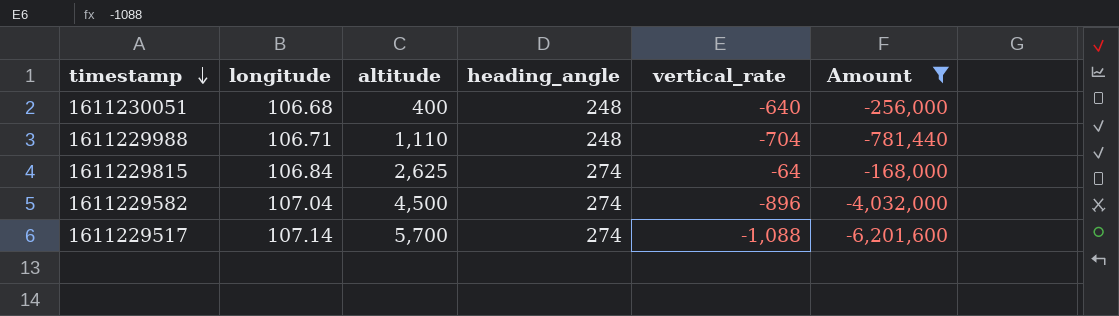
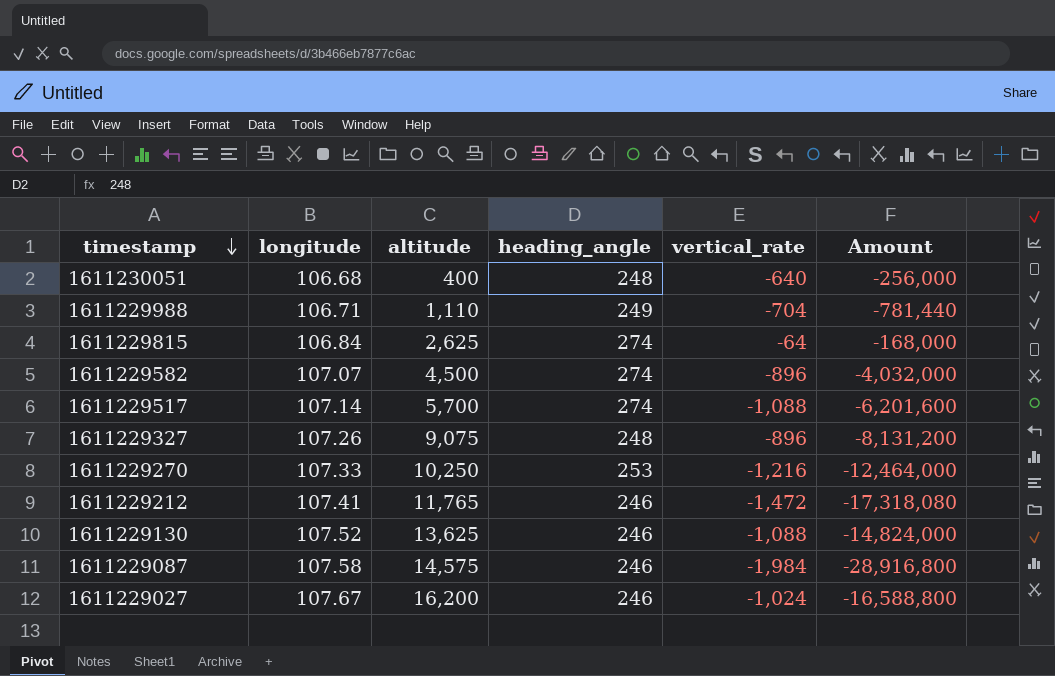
filter: Amount >= -6,201,600 -> none
1611229988 | heading_angle: 248 -> 249
1611229582 | longitude: 107.04 -> 107.07

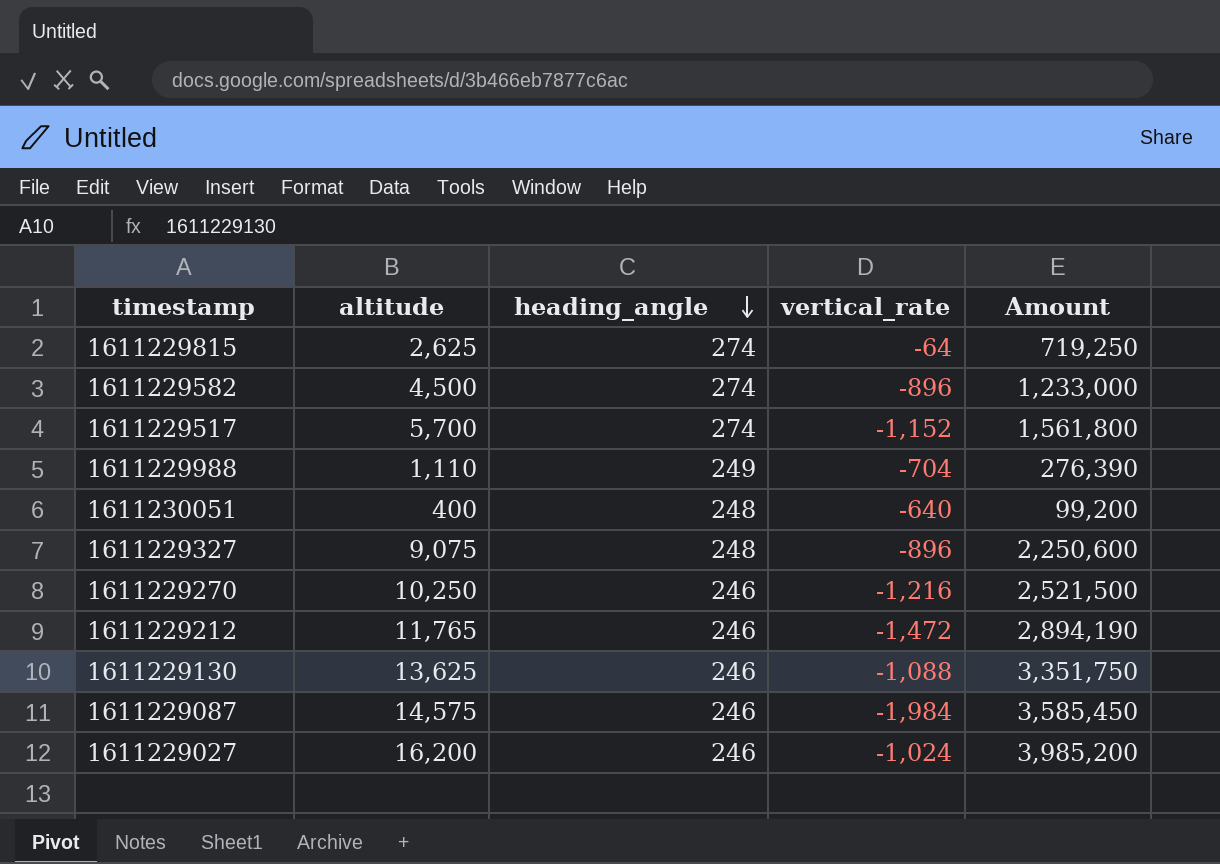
row order: timestamp descending -> heading_angle descending
column longitude | position: 2 -> none
column Amount | formula: [altitude] * [vertical_rate] -> [altitude] * [heading_angle]
1611229517 | vertical_rate: -1,088 -> -1,152
1611229270 | heading_angle: 253 -> 246

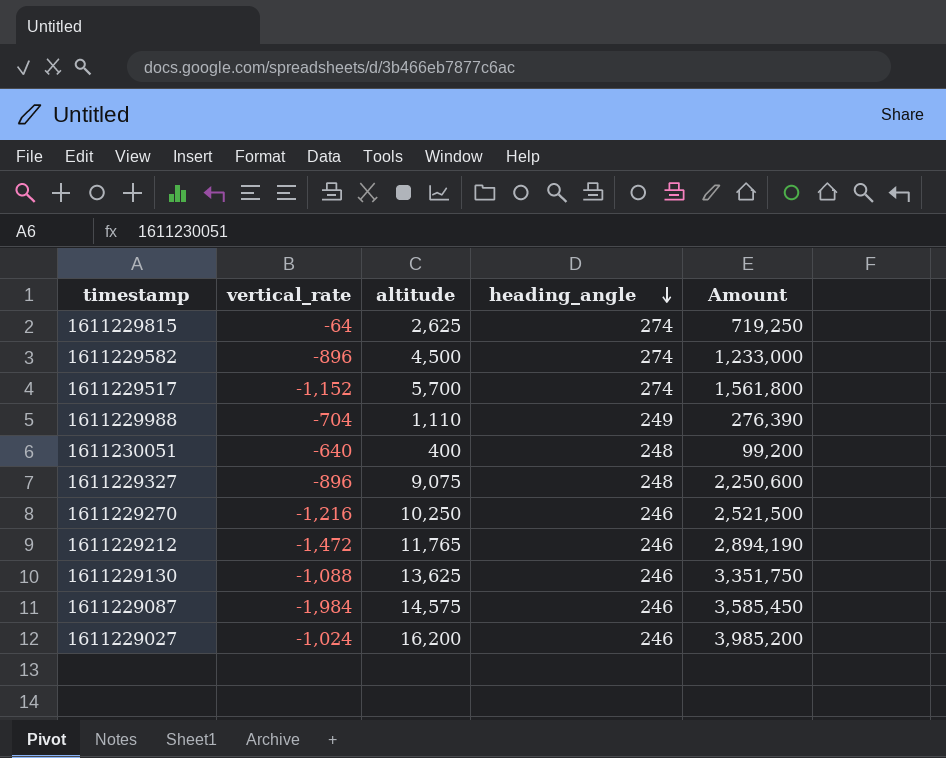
column vertical_rate | position: 4 -> 2

